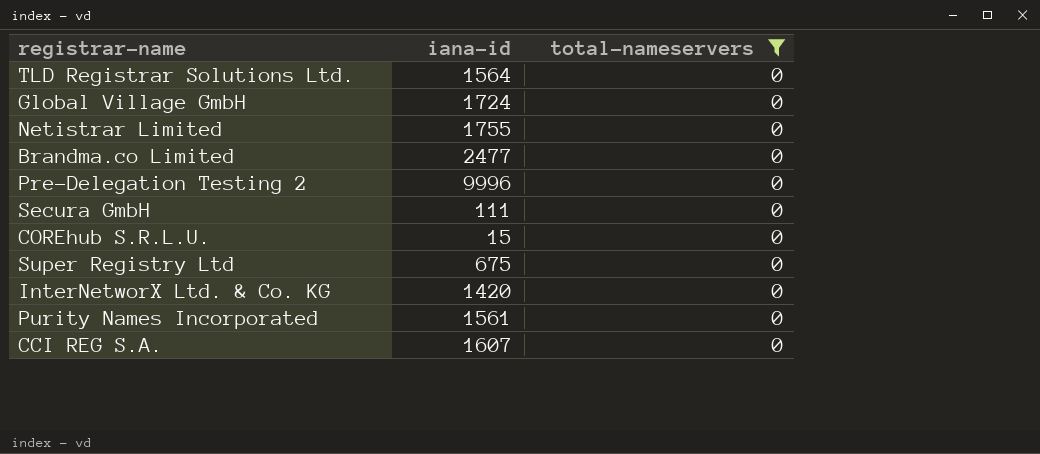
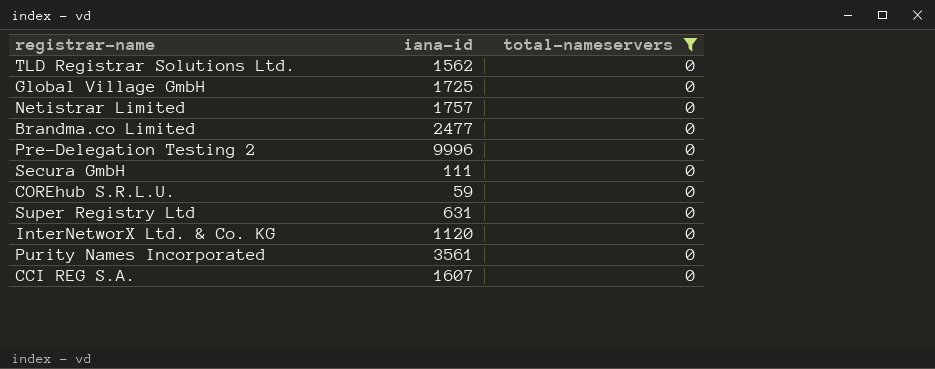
TLD Registrar Solutions Ltd. | iana-id: 1564 -> 1562
Global Village GmbH | iana-id: 1724 -> 1725
Netistrar Limited | iana-id: 1755 -> 1757
COREhub S.R.L.U. | iana-id: 15 -> 59
Super Registry Ltd | iana-id: 675 -> 631
InterNetworX Ltd. & Co. KG | iana-id: 1420 -> 1120
Purity Names Incorporated | iana-id: 1561 -> 3561

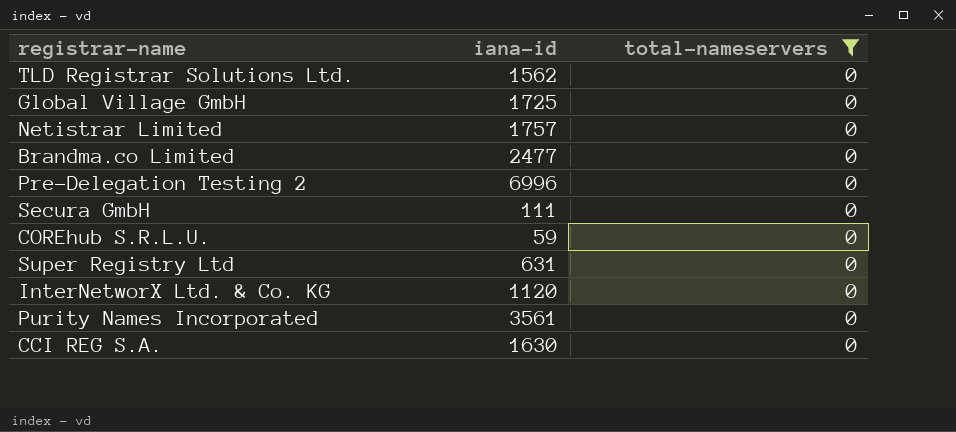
Pre-Delegation Testing 2 | iana-id: 9996 -> 6996
CCI REG S.A. | iana-id: 1607 -> 1630

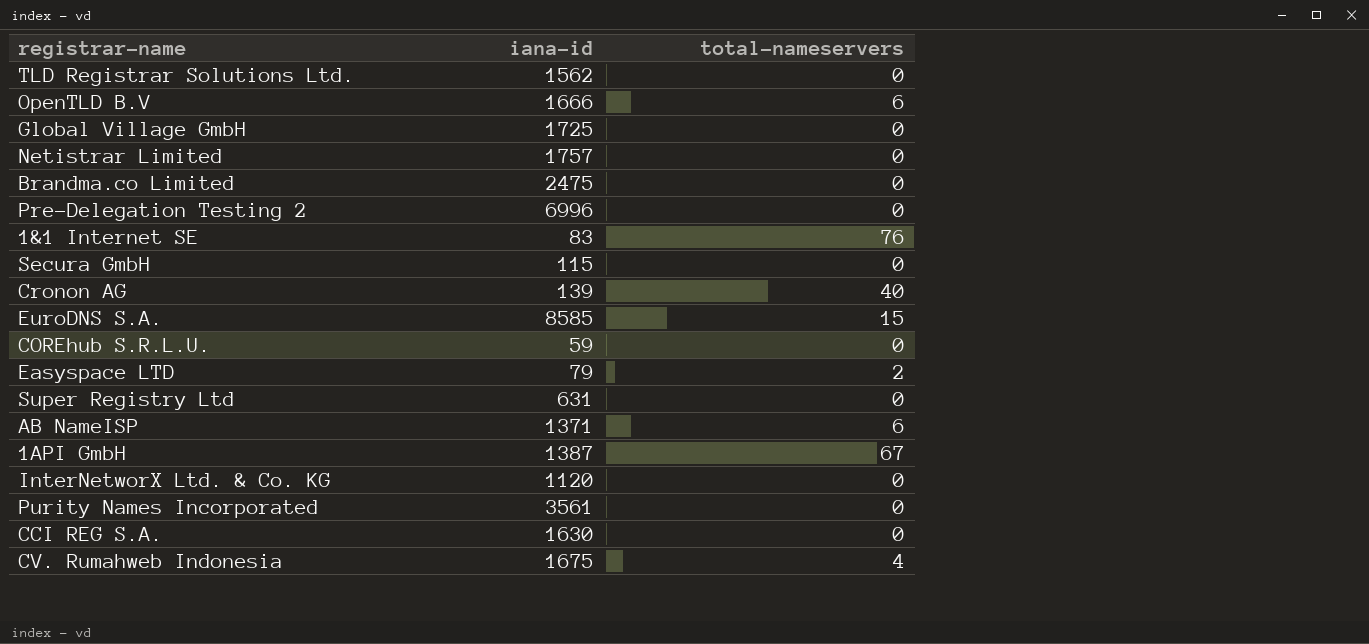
filter: total-nameservers = 0 -> none
Brandma.co Limited | iana-id: 2477 -> 2475
Secura GmbH | iana-id: 111 -> 115

